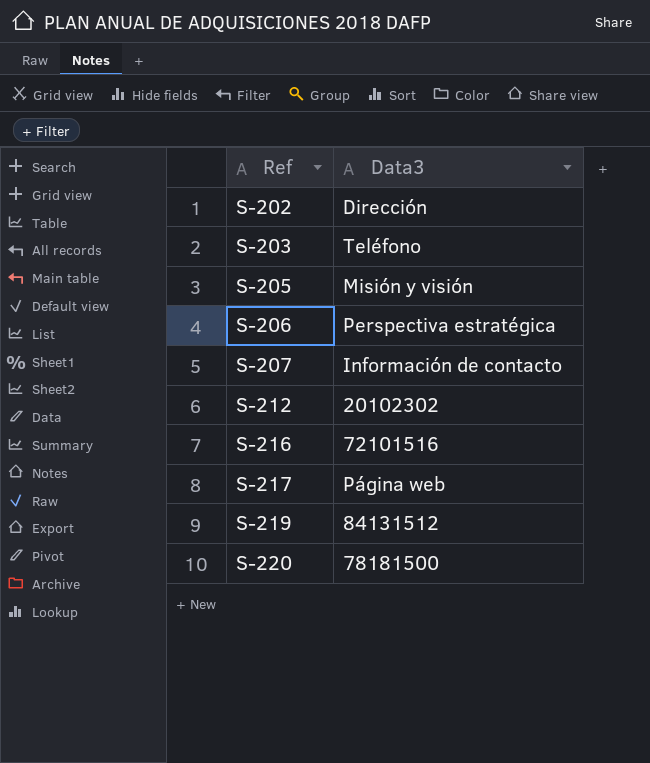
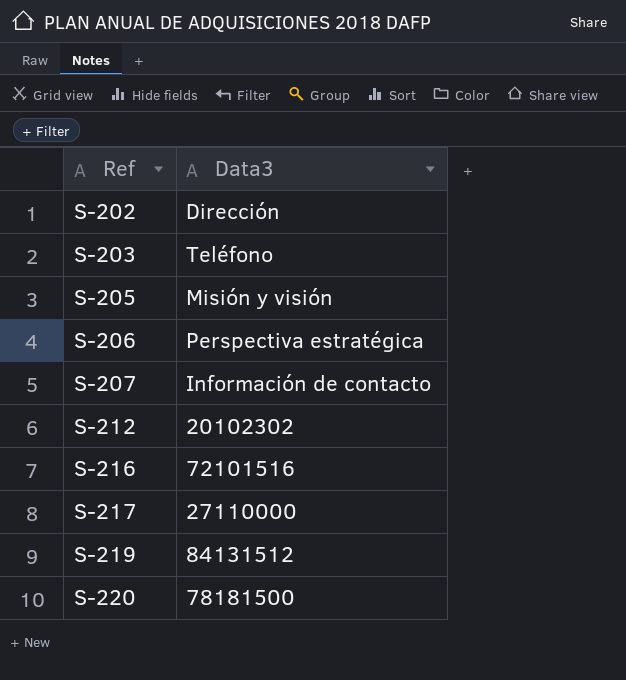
S-217 | Data3: Página web -> 27110000

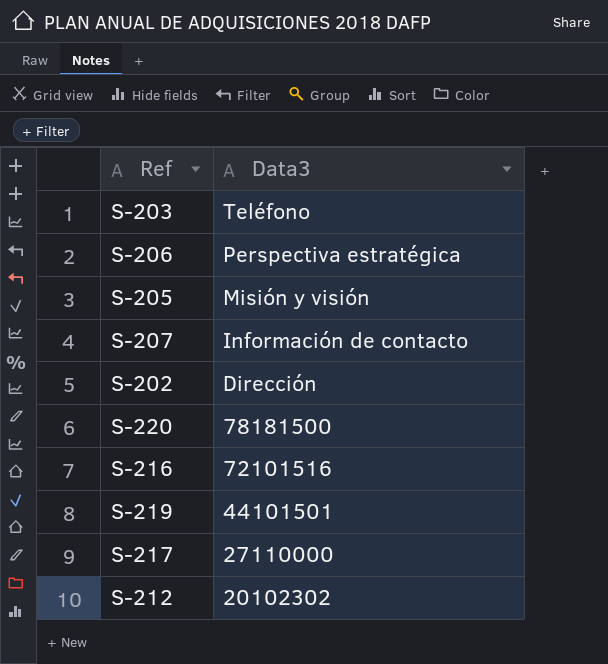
row order: Ref ascending -> Data3 descending
S-219 | Data3: 84131512 -> 44101501

